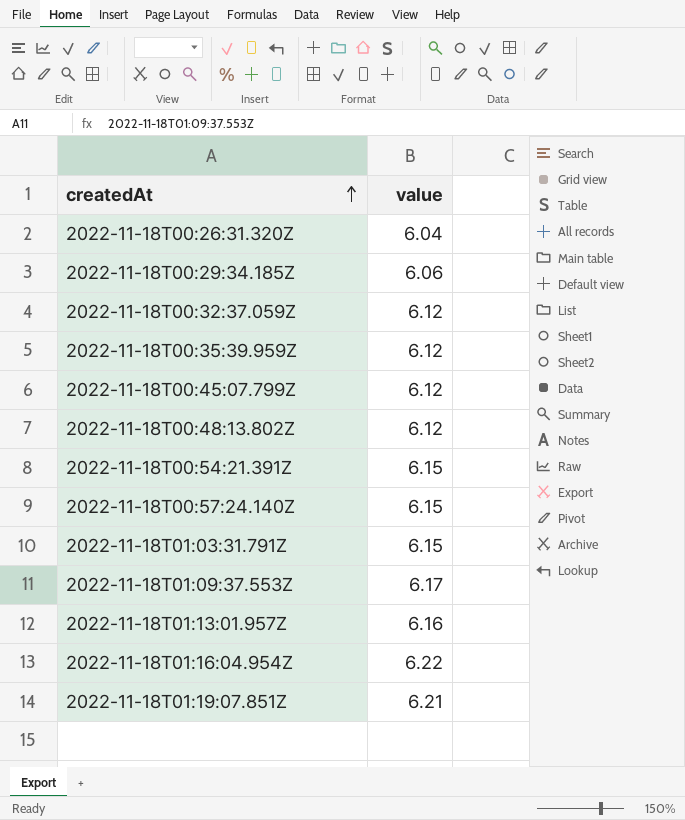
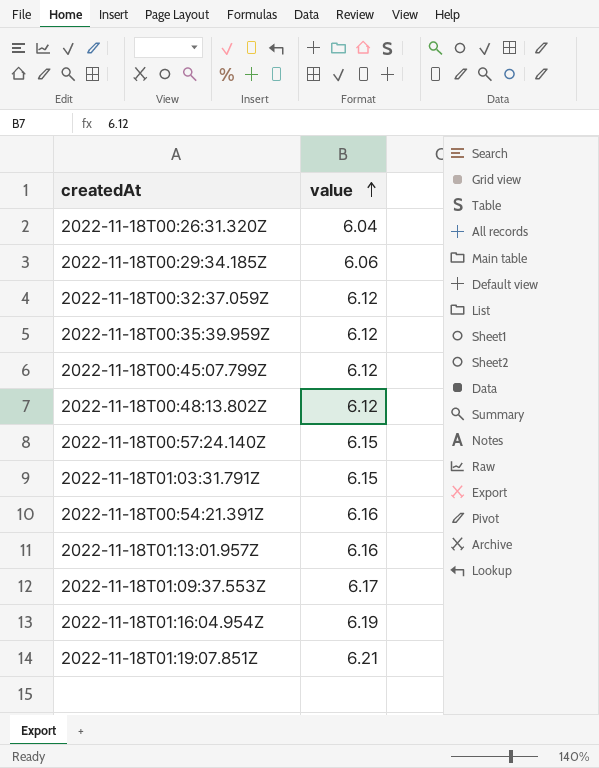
row order: createdAt ascending -> value ascending
2022-11-18T00:54:21.391Z | value: 6.15 -> 6.16
2022-11-18T01:16:04.954Z | value: 6.22 -> 6.19

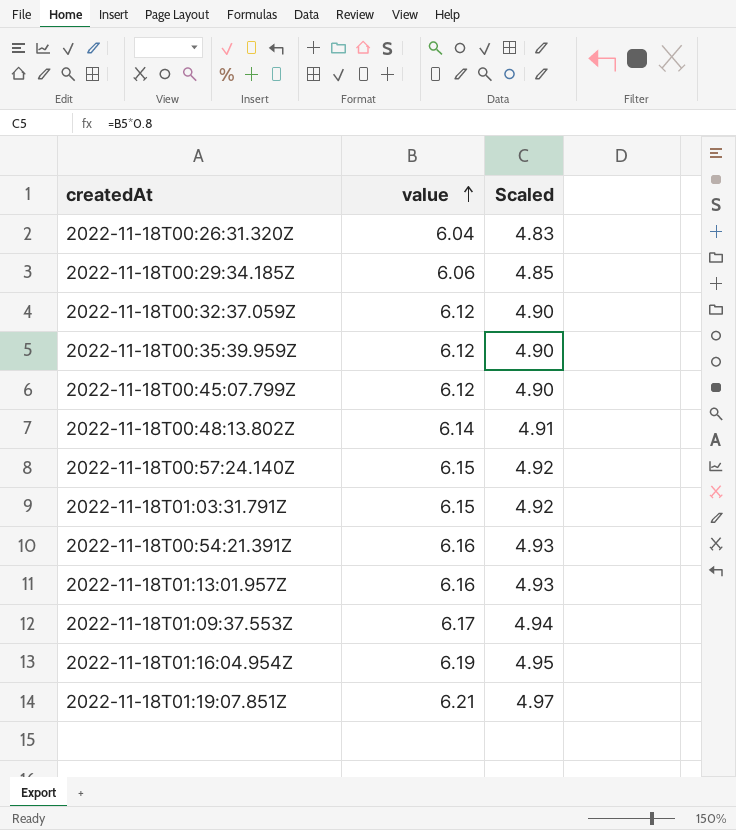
column Scaled | formula: none -> [value] * 0.8
2022-11-18T00:48:13.802Z | value: 6.12 -> 6.14

